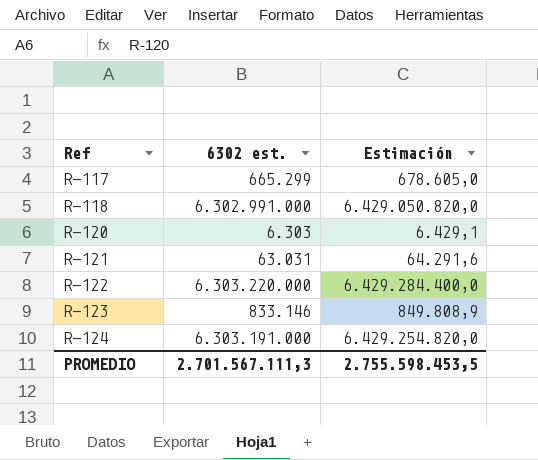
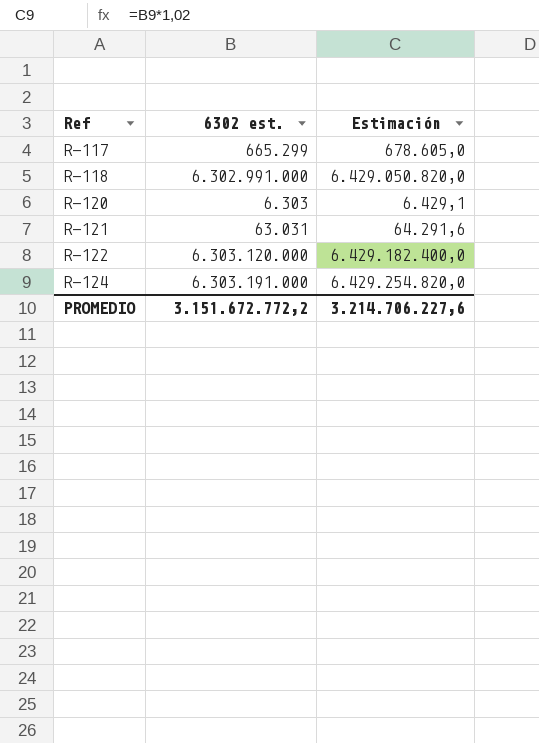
row R-123: 833.146 | 849.808,9 -> none
R-122 | 6302 est.: 6.303.220.000 -> 6.303.120.000
R-122 | Estimación: 6.429.284.400,0 -> 6.429.182.400,0
PROMEDIO | 6302 est.: 2.701.567.111,3 -> 3.151.672.772,2
PROMEDIO | Estimación: 2.755.598.453,5 -> 3.214.706.227,6

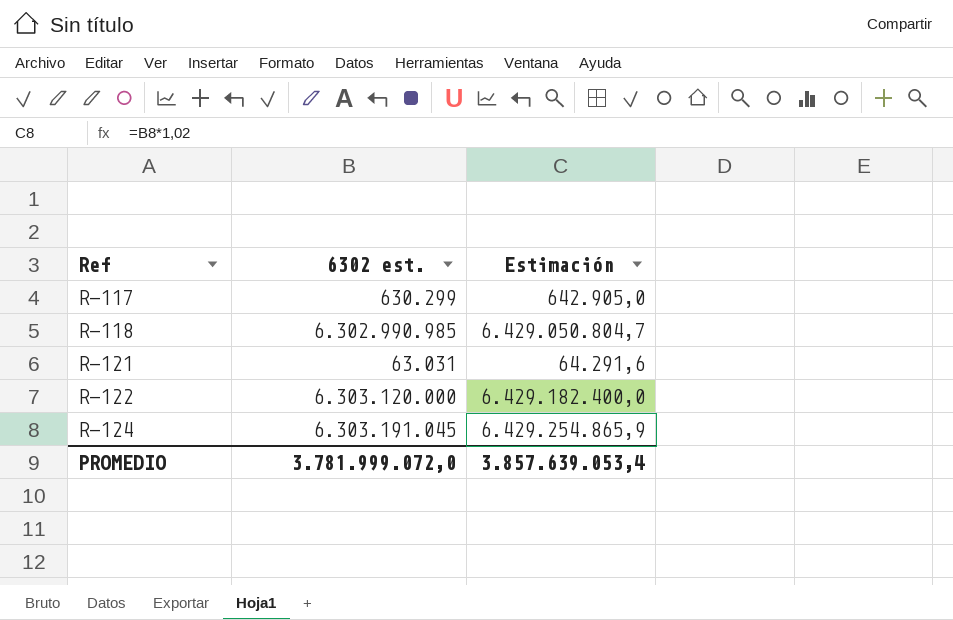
row R-120: 6.303 | 6.429,1 -> none
R-117 | 6302 est.: 665.299 -> 630.299
R-117 | Estimación: 678.605,0 -> 642.905,0
R-118 | 6302 est.: 6.302.991.000 -> 6.302.990.985
R-118 | Estimación: 6.429.050.820,0 -> 6.429.050.804,7
R-124 | 6302 est.: 6.303.191.000 -> 6.303.191.045
R-124 | Estimación: 6.429.254.820,0 -> 6.429.254.865,9
PROMEDIO | 6302 est.: 3.151.672.772,2 -> 3.781.999.072,0
PROMEDIO | Estimación: 3.214.706.227,6 -> 3.857.639.053,4

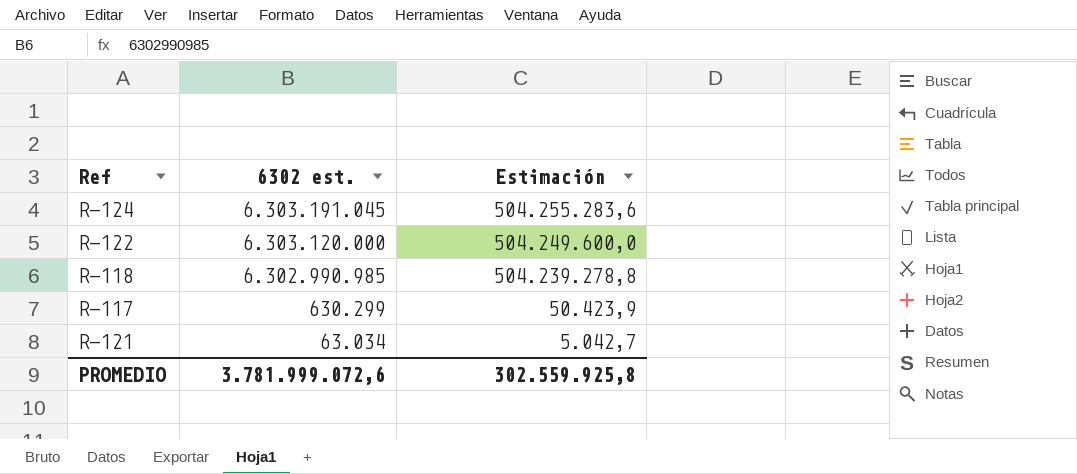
row order: Ref ascending -> 6302 est. descending
column Estimación | formula: [6302 est.] * 1,02 -> [6302 est.] * 0,08
R-121 | 6302 est.: 63.031 -> 63.034
PROMEDIO | 6302 est.: 3.781.999.072,0 -> 3.781.999.072,6
PROMEDIO | Estimación: 3.857.639.053,4 -> 302.559.925,8

